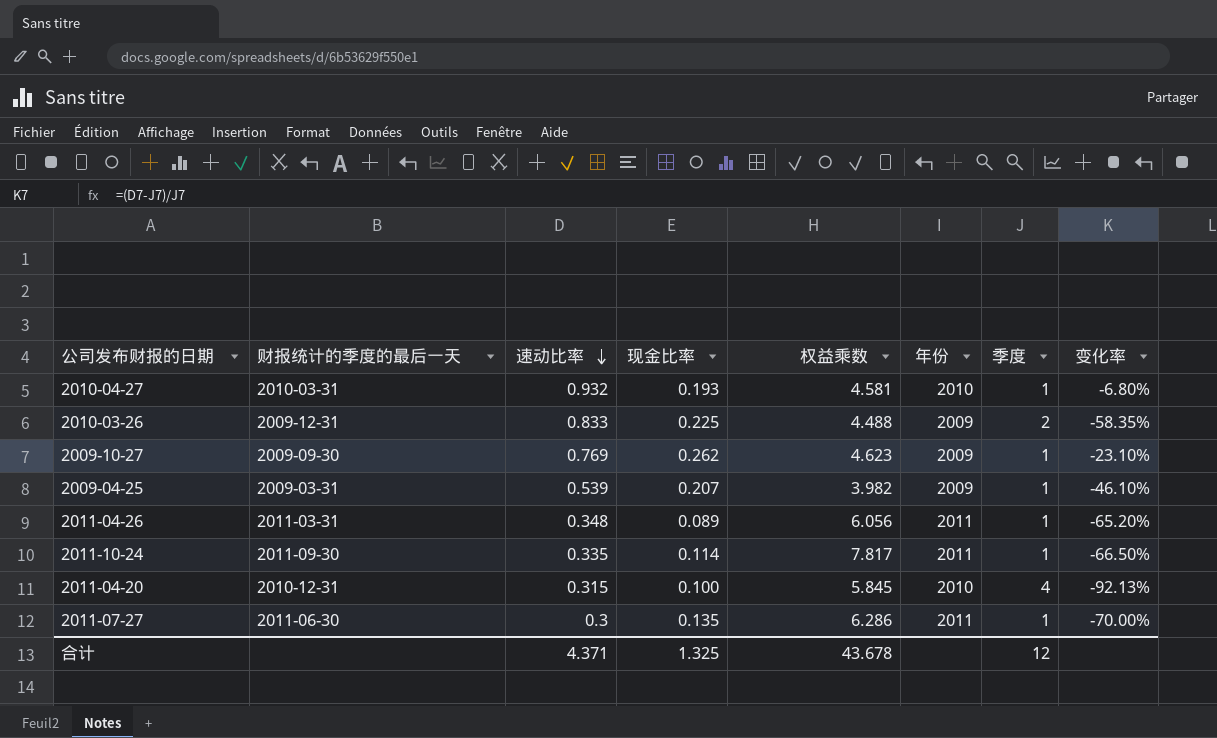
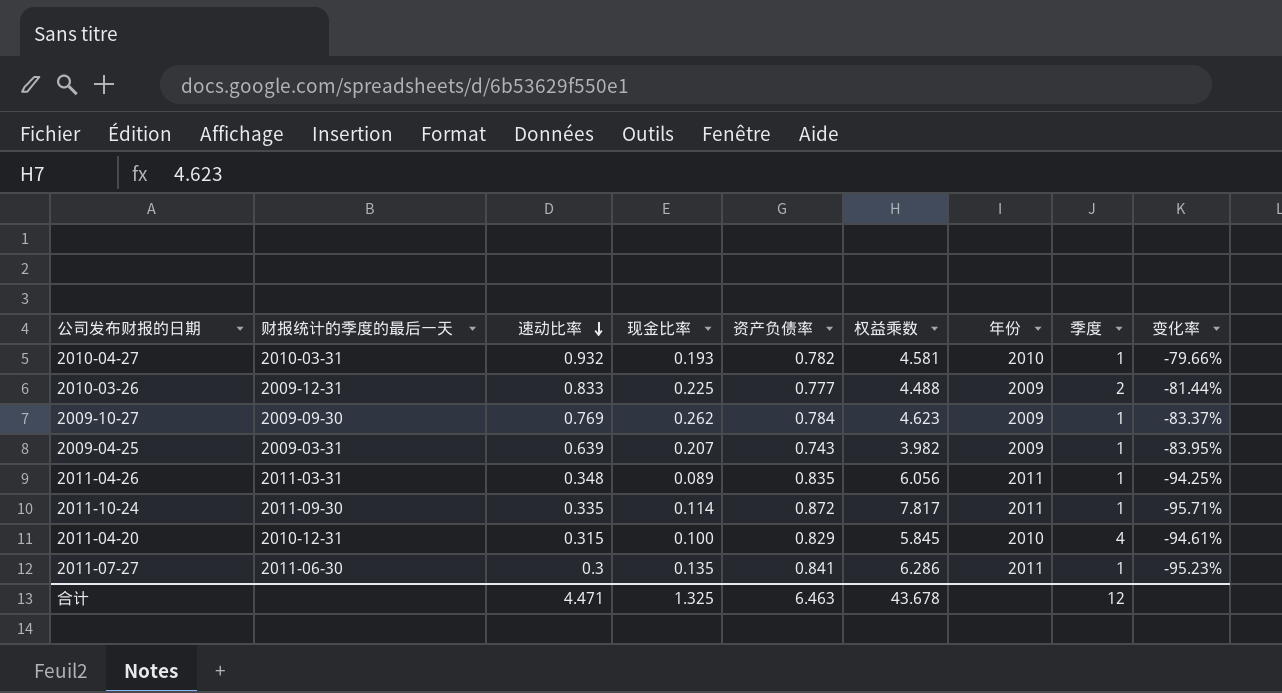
column 资产负债率 | position: none -> 5
column 变化率 | formula: ([速动比率] - [季度]) / [季度] -> ([速动比率] - [权益乘数]) / [权益乘数]
2009-04-25 | 速动比率: 0.539 -> 0.639
合计 | 速动比率: 4.371 -> 4.471

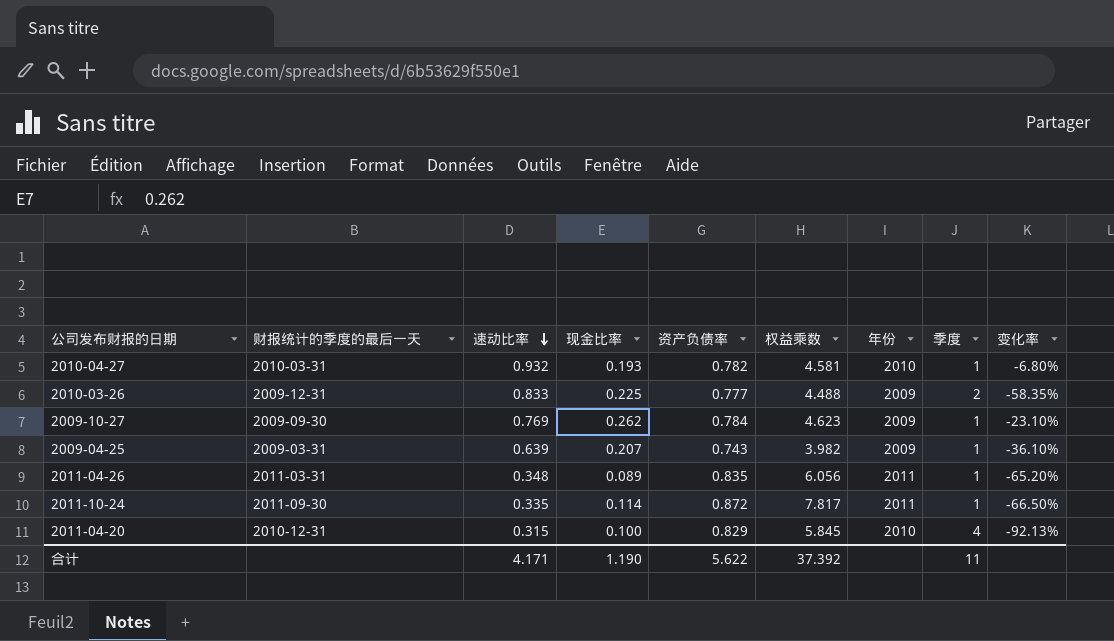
column 变化率 | formula: ([速动比率] - [权益乘数]) / [权益乘数] -> ([速动比率] - [季度]) / [季度]
row 2011-07-27: 2011-06-30 | 0.3 | 0.135 | 0.841 | 6.286 | 2011 | 1 | -95.23% -> none
合计 | 速动比率: 4.471 -> 4.171
合计 | 现金比率: 1.325 -> 1.190
合计 | 资产负债率: 6.463 -> 5.622
合计 | 权益乘数: 43.678 -> 37.392
合计 | 季度: 12 -> 11

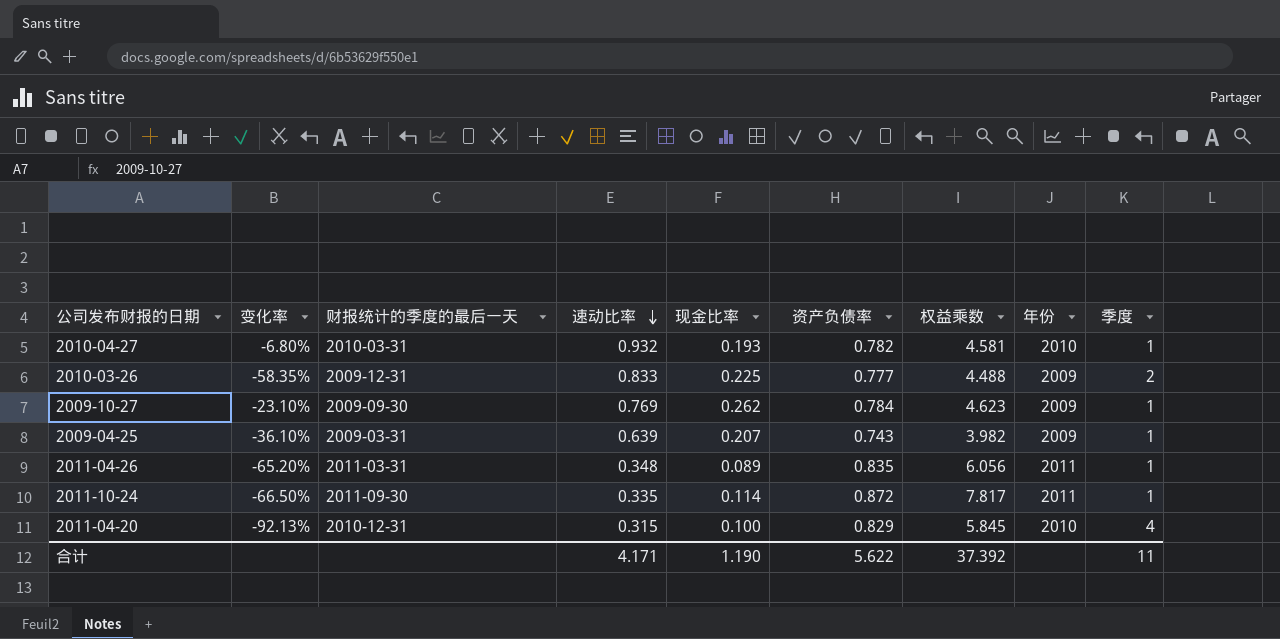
column 变化率 | position: 9 -> 2

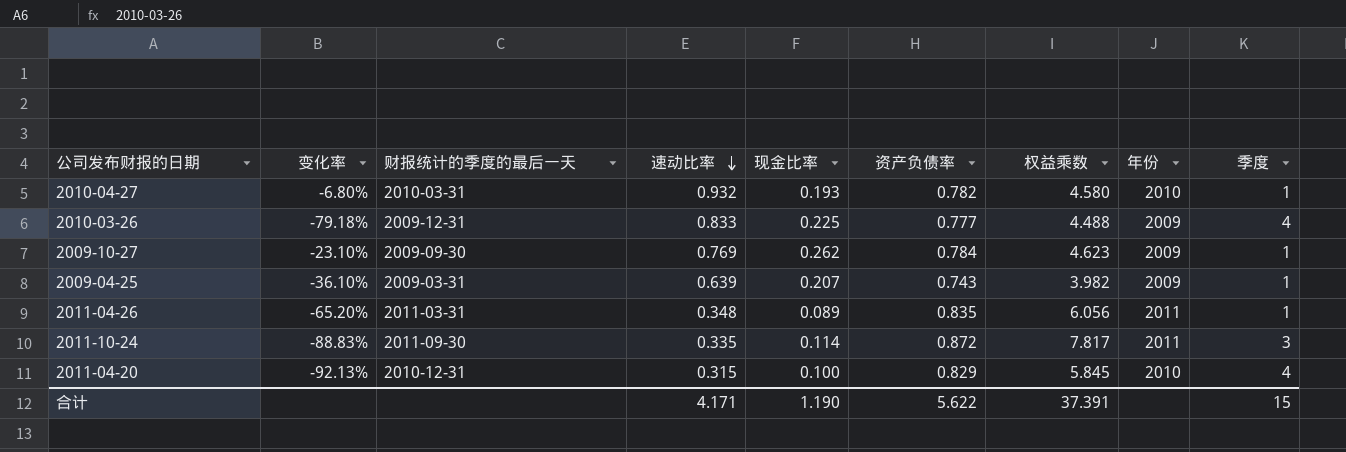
2010-04-27 | 权益乘数: 4.581 -> 4.580
2010-03-26 | 变化率: -58.35% -> -79.18%
2010-03-26 | 季度: 2 -> 4
2011-10-24 | 变化率: -66.50% -> -88.83%
2011-10-24 | 季度: 1 -> 3
合计 | 权益乘数: 37.392 -> 37.391
合计 | 季度: 11 -> 15

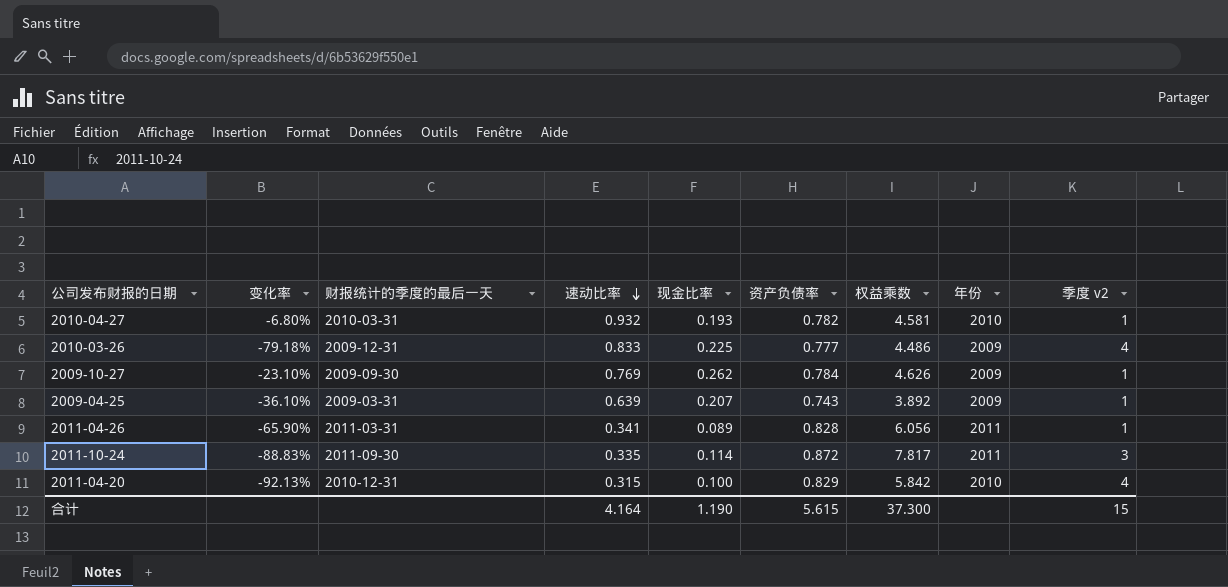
column name: 季度 -> 季度 v2
2010-04-27 | 权益乘数: 4.580 -> 4.581
2010-03-26 | 权益乘数: 4.488 -> 4.486
2009-10-27 | 权益乘数: 4.623 -> 4.626
2009-04-25 | 权益乘数: 3.982 -> 3.892
2011-04-26 | 变化率: -65.20% -> -65.90%
2011-04-26 | 速动比率: 0.348 -> 0.341
2011-04-26 | 资产负债率: 0.835 -> 0.828
2011-04-20 | 权益乘数: 5.845 -> 5.842
合计 | 速动比率: 4.171 -> 4.164
合计 | 资产负债率: 5.622 -> 5.615
合计 | 权益乘数: 37.391 -> 37.300

